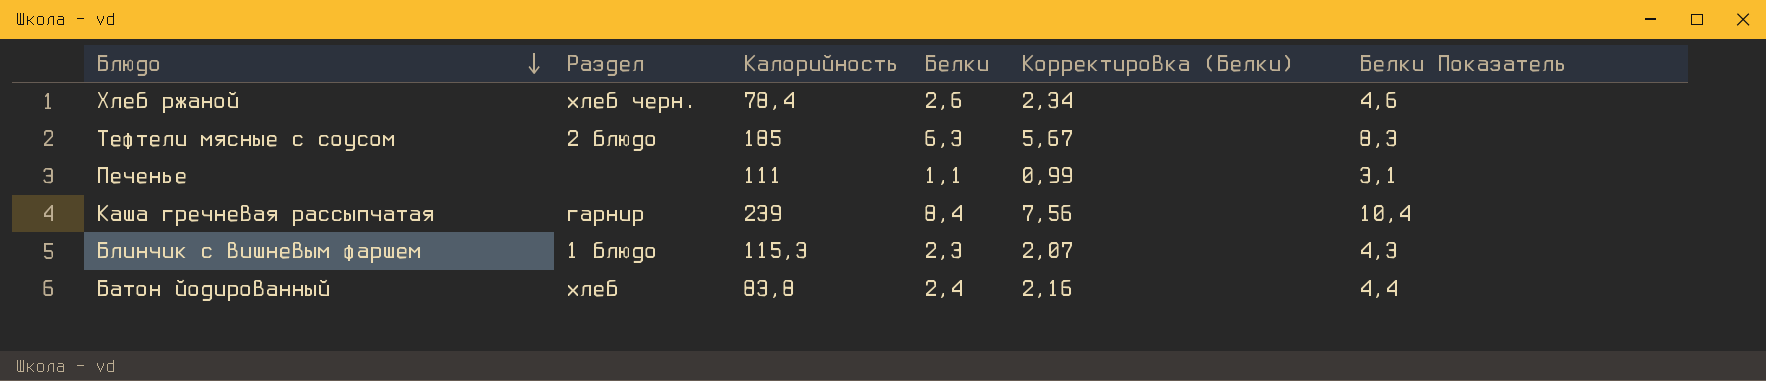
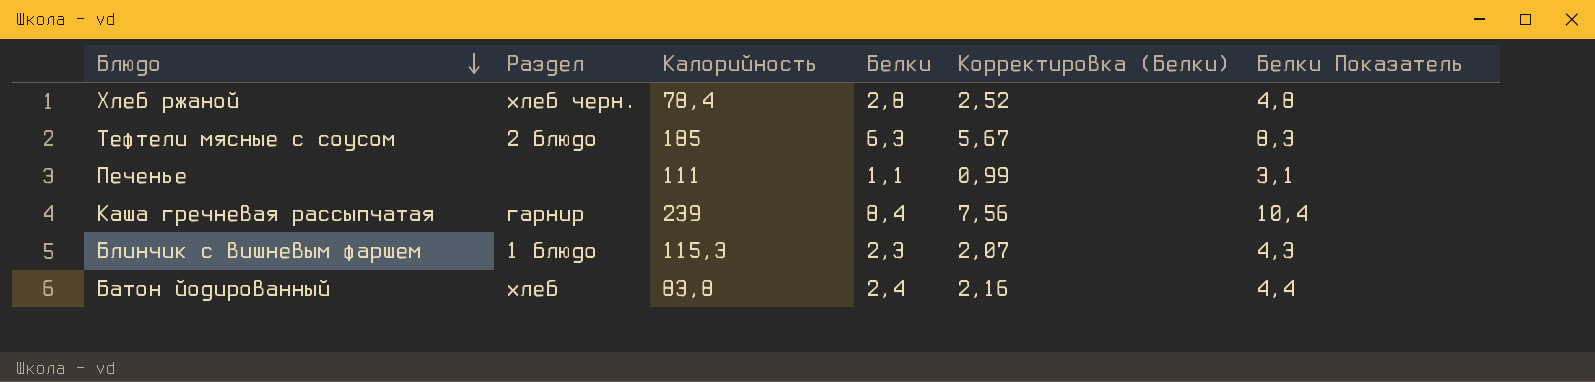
Хлеб ржаной | Белки: 2,6 -> 2,8
Хлеб ржаной | Корректировка (Белки): 2,34 -> 2,52
Хлеб ржаной | Белки Показатель: 4,6 -> 4,8

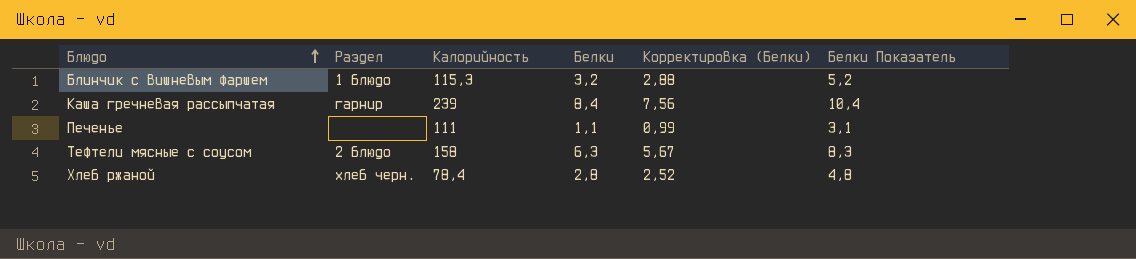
row order: Блюдо descending -> Блюдо ascending
row Батон йодированный: хлеб | 83,8 | 2,4 | 2,16 | 4,4 -> none
Блинчик с вишневым фаршем | Белки: 2,3 -> 3,2
Блинчик с вишневым фаршем | Корректировка (Белки): 2,07 -> 2,88
Блинчик с вишневым фаршем | Белки Показатель: 4,3 -> 5,2
Тефтели мясные с соусом | Калорийность: 185 -> 158

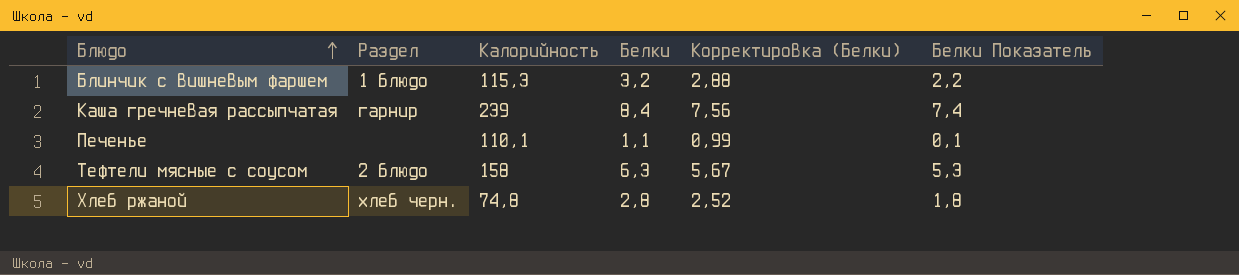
column Белки Показатель | formula: [Белки] + 2 -> [Белки] - 1
Печенье | Калорийность: 111 -> 110,1
Хлеб ржаной | Калорийность: 78,4 -> 74,8

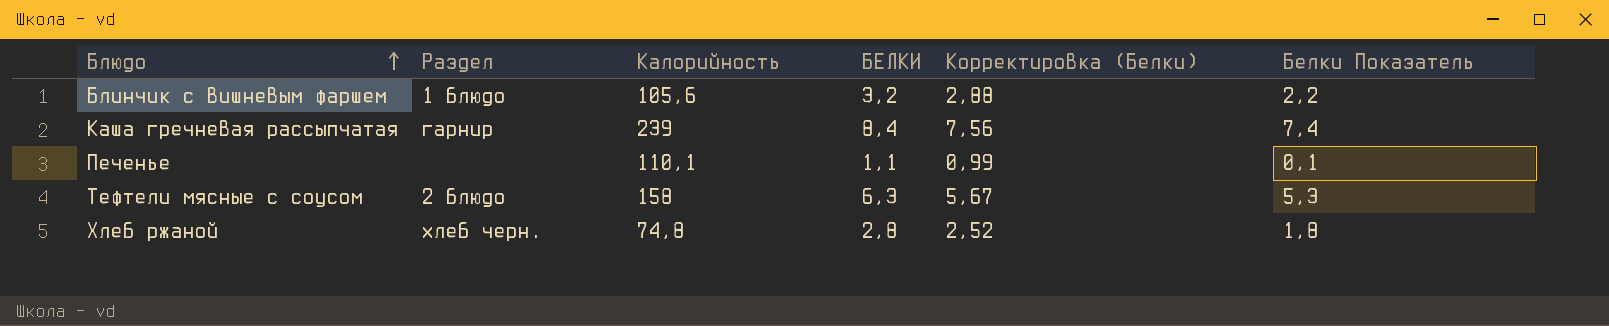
column name: Белки -> БЕЛКИ
Блинчик с вишневым фаршем | Калорийность: 115,3 -> 105,6

